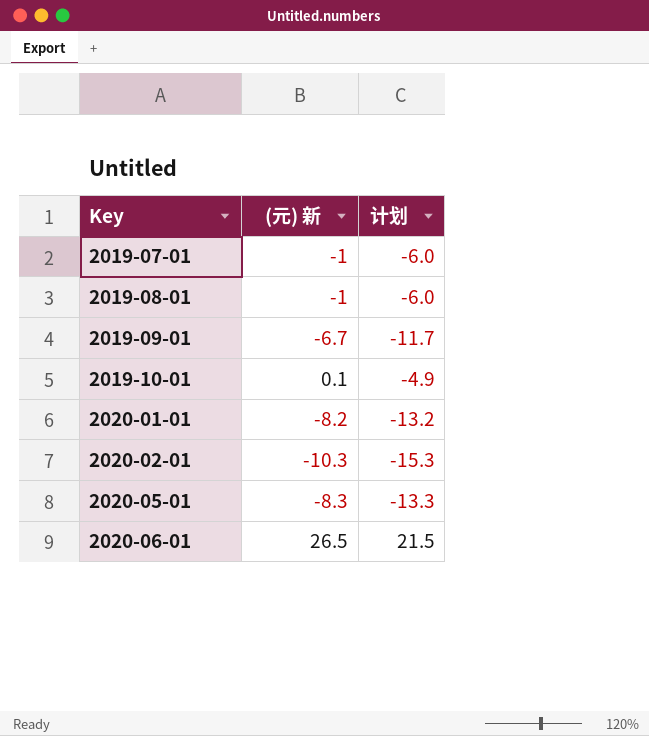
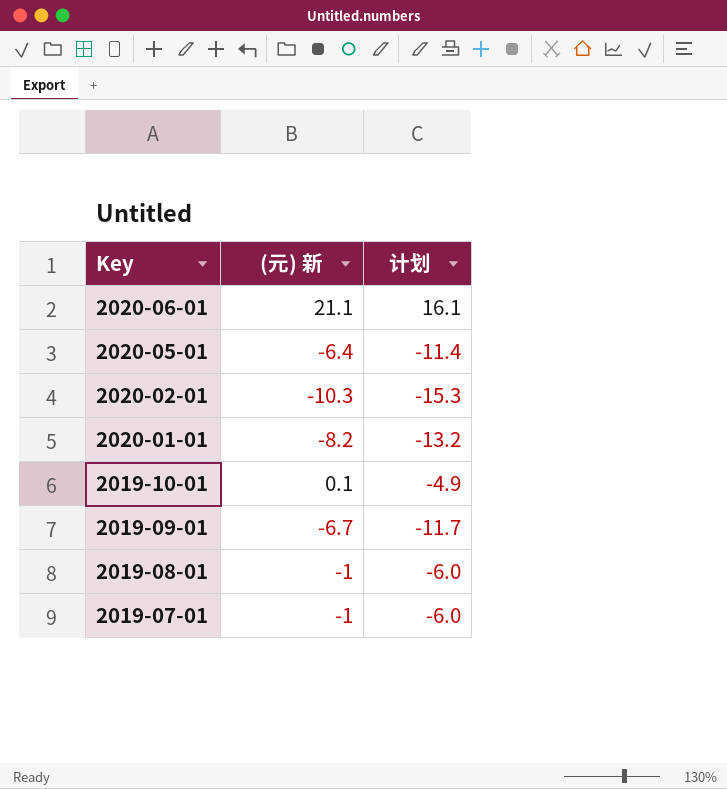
row order: Key ascending -> Key descending
2020-06-01 | (元) 新: 26.5 -> 21.1
2020-06-01 | 计划: 21.5 -> 16.1
2020-05-01 | (元) 新: -8.3 -> -6.4
2020-05-01 | 计划: -13.3 -> -11.4

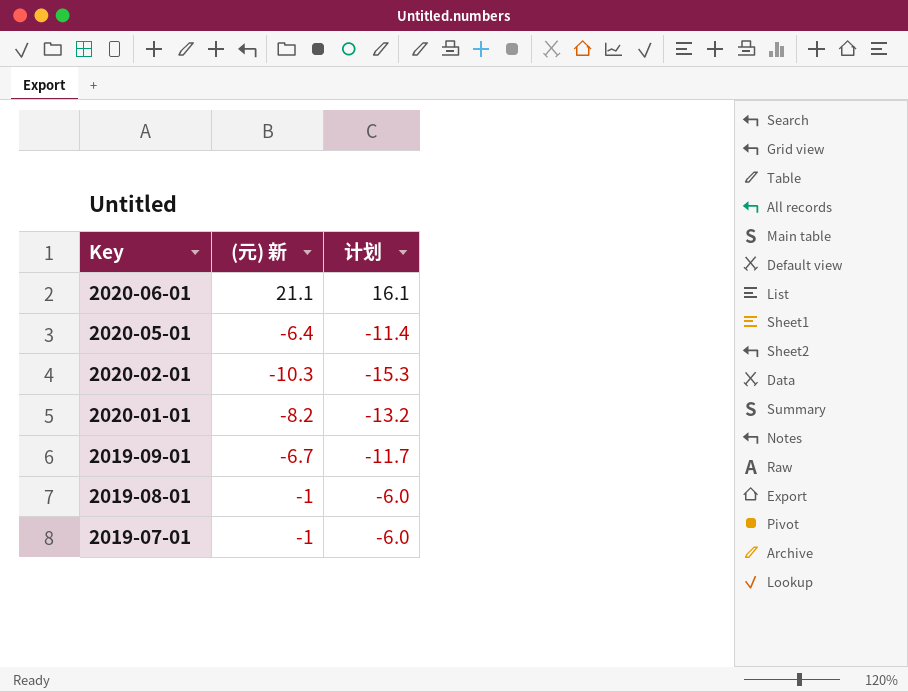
row 2019-10-01: 0.1 | -4.9 -> none

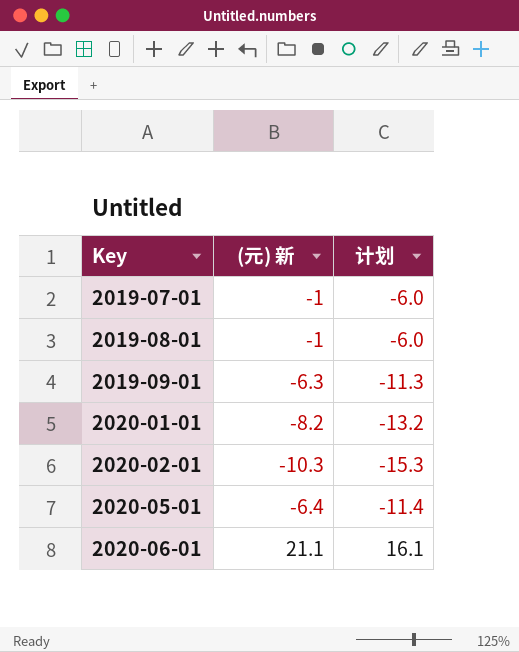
row order: Key descending -> Key ascending
2019-09-01 | (元) 新: -6.7 -> -6.3
2019-09-01 | 计划: -11.7 -> -11.3

